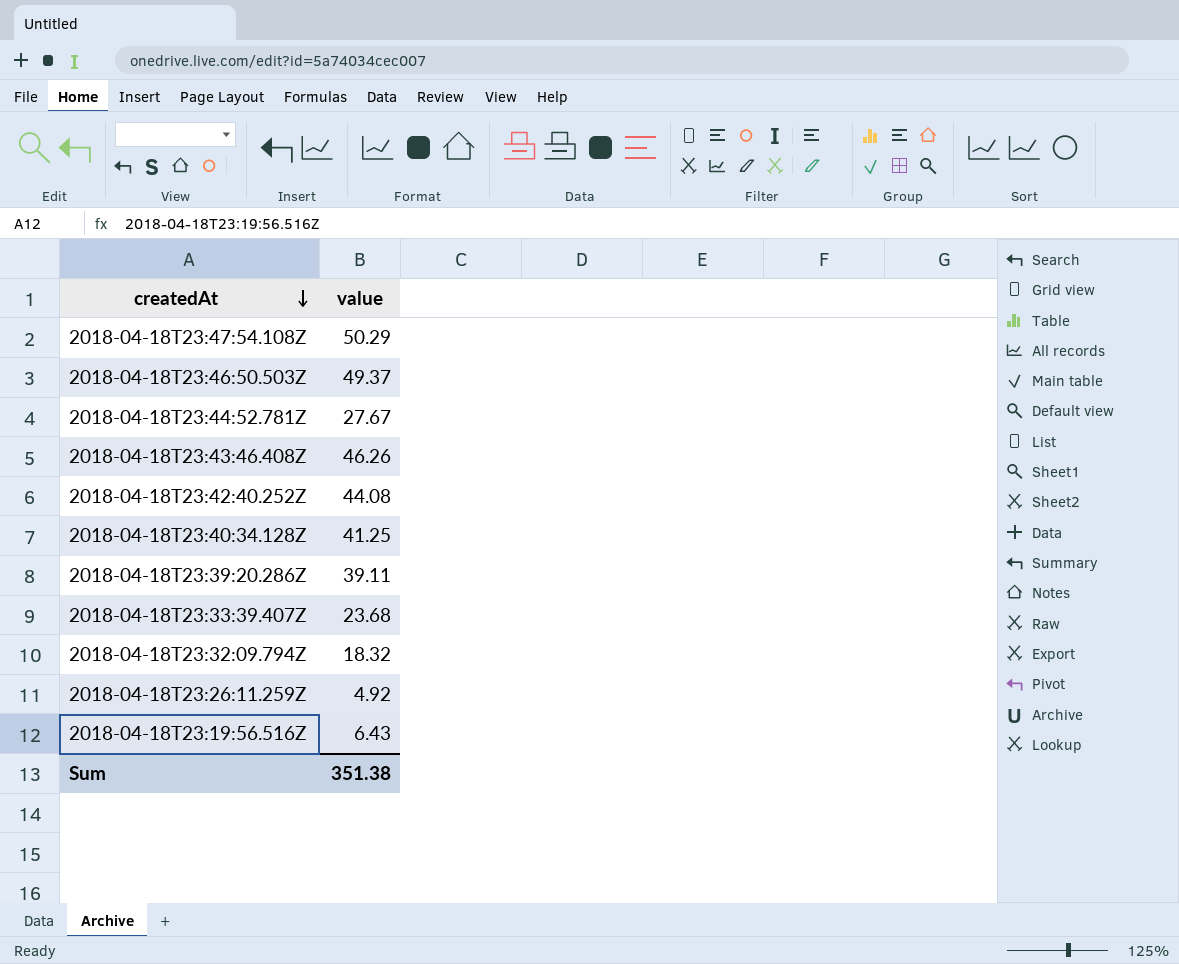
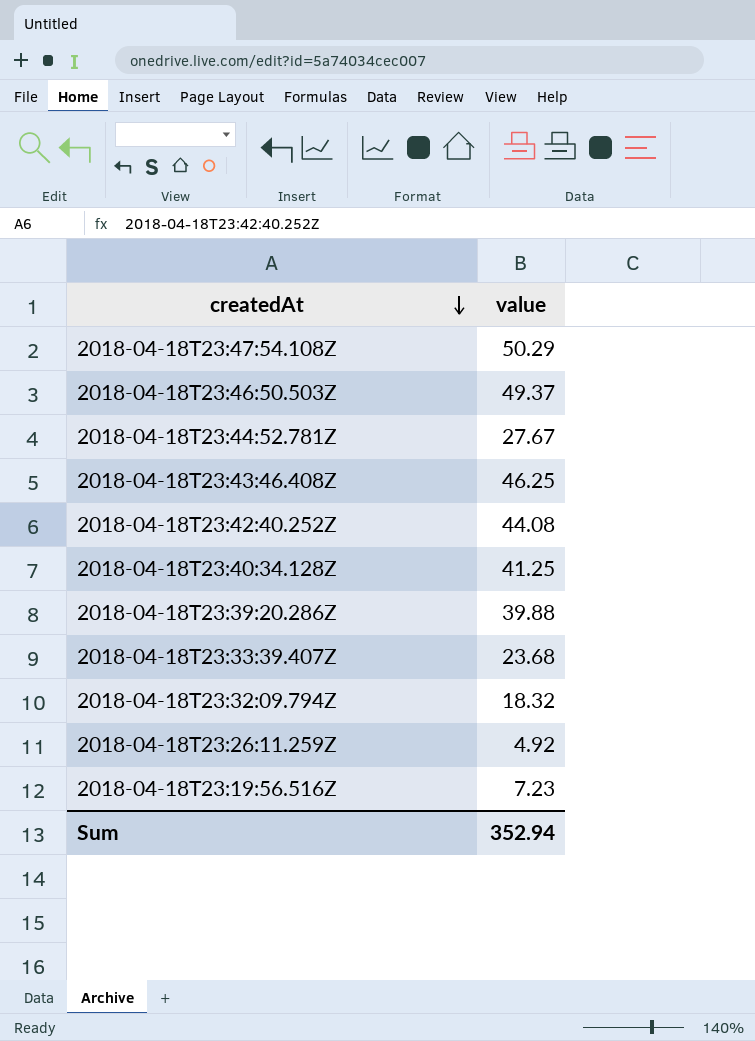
2018-04-18T23:43:46.408Z | value: 46.26 -> 46.25
2018-04-18T23:39:20.286Z | value: 39.11 -> 39.88
2018-04-18T23:19:56.516Z | value: 6.43 -> 7.23
Sum | value: 351.38 -> 352.94

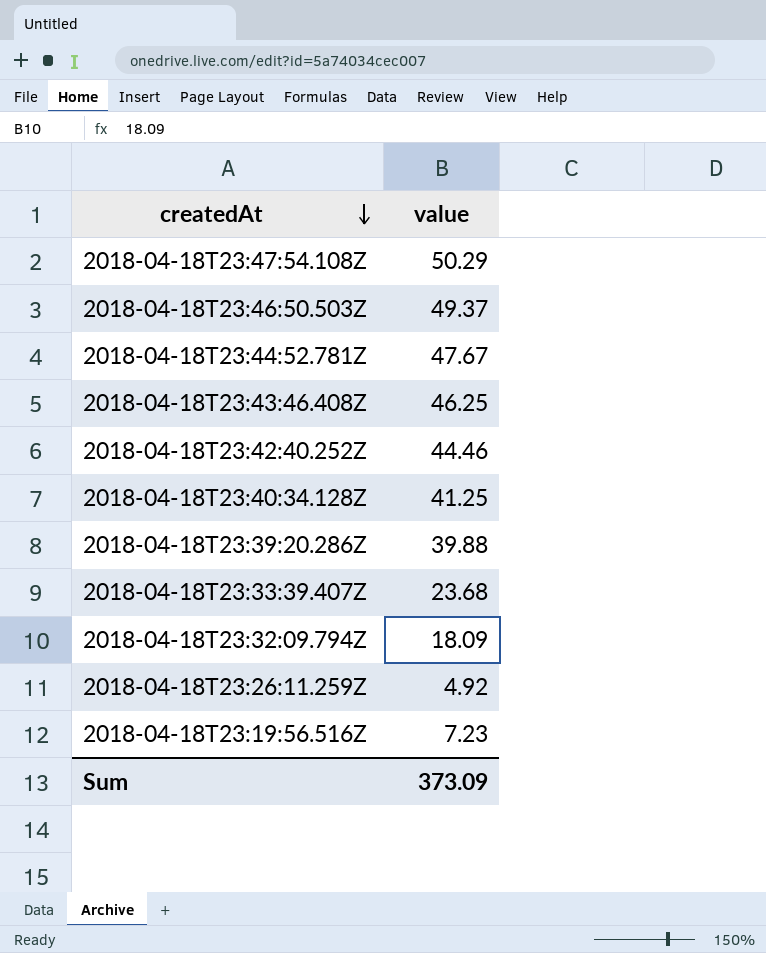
2018-04-18T23:44:52.781Z | value: 27.67 -> 47.67
2018-04-18T23:42:40.252Z | value: 44.08 -> 44.46
2018-04-18T23:32:09.794Z | value: 18.32 -> 18.09
Sum | value: 352.94 -> 373.09

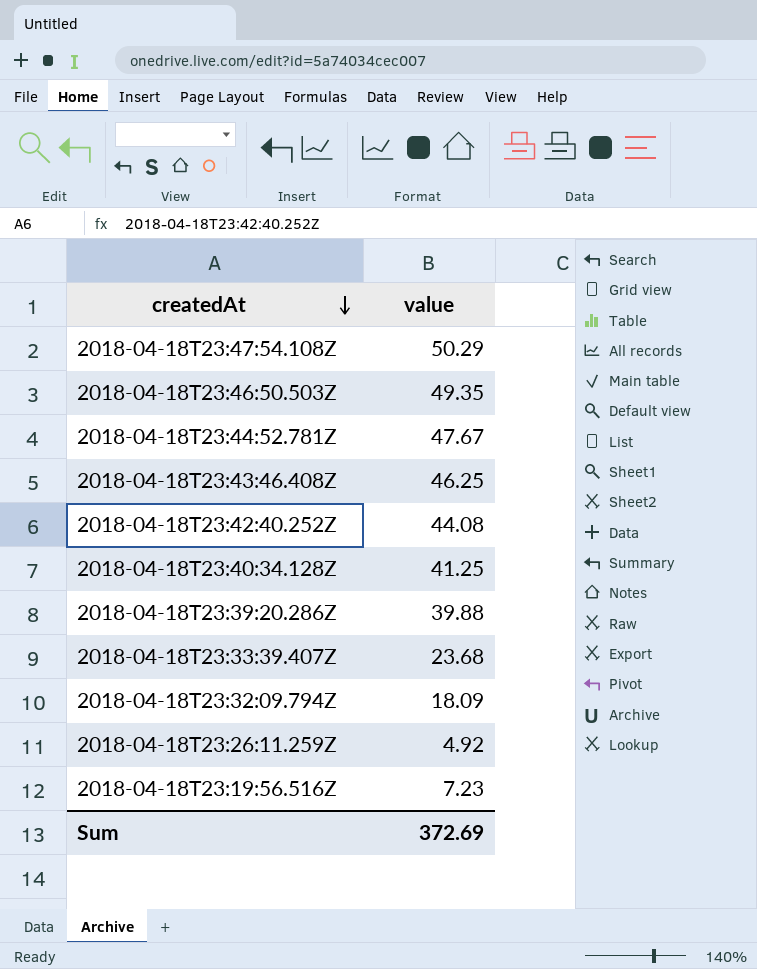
2018-04-18T23:46:50.503Z | value: 49.37 -> 49.35
2018-04-18T23:42:40.252Z | value: 44.46 -> 44.08
Sum | value: 373.09 -> 372.69

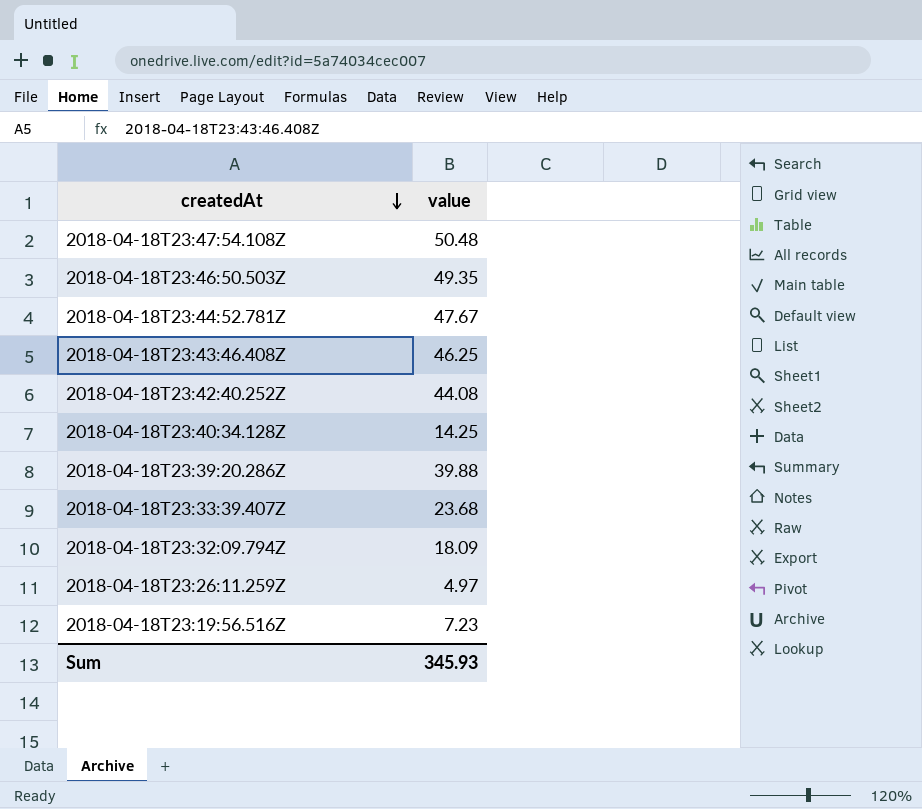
2018-04-18T23:47:54.108Z | value: 50.29 -> 50.48
2018-04-18T23:40:34.128Z | value: 41.25 -> 14.25
2018-04-18T23:26:11.259Z | value: 4.92 -> 4.97
Sum | value: 372.69 -> 345.93

